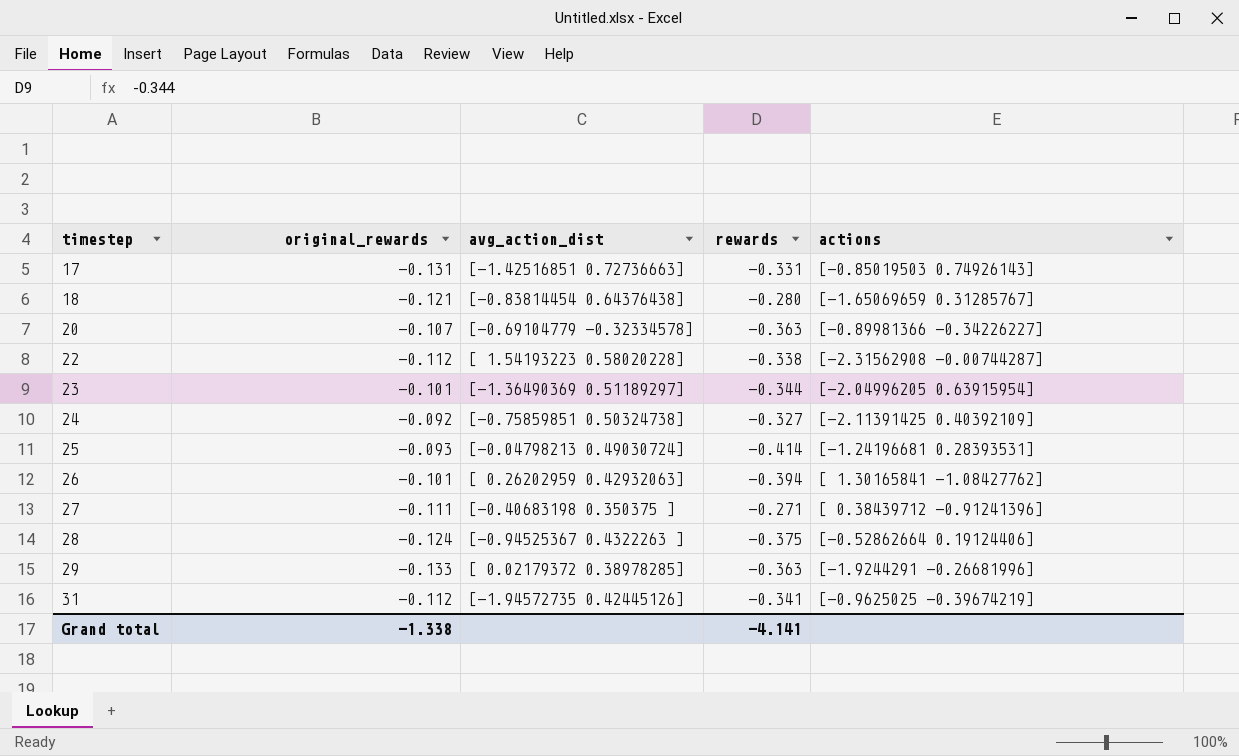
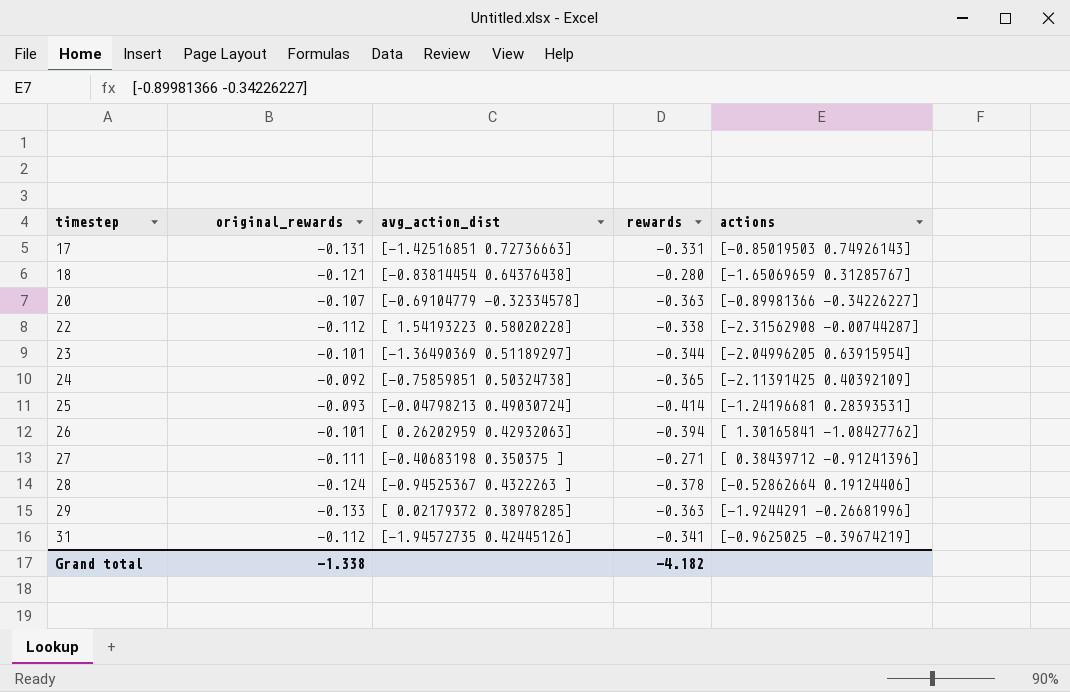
24 | rewards: -0.327 -> -0.365
28 | rewards: -0.375 -> -0.378
Grand total | rewards: -4.141 -> -4.182

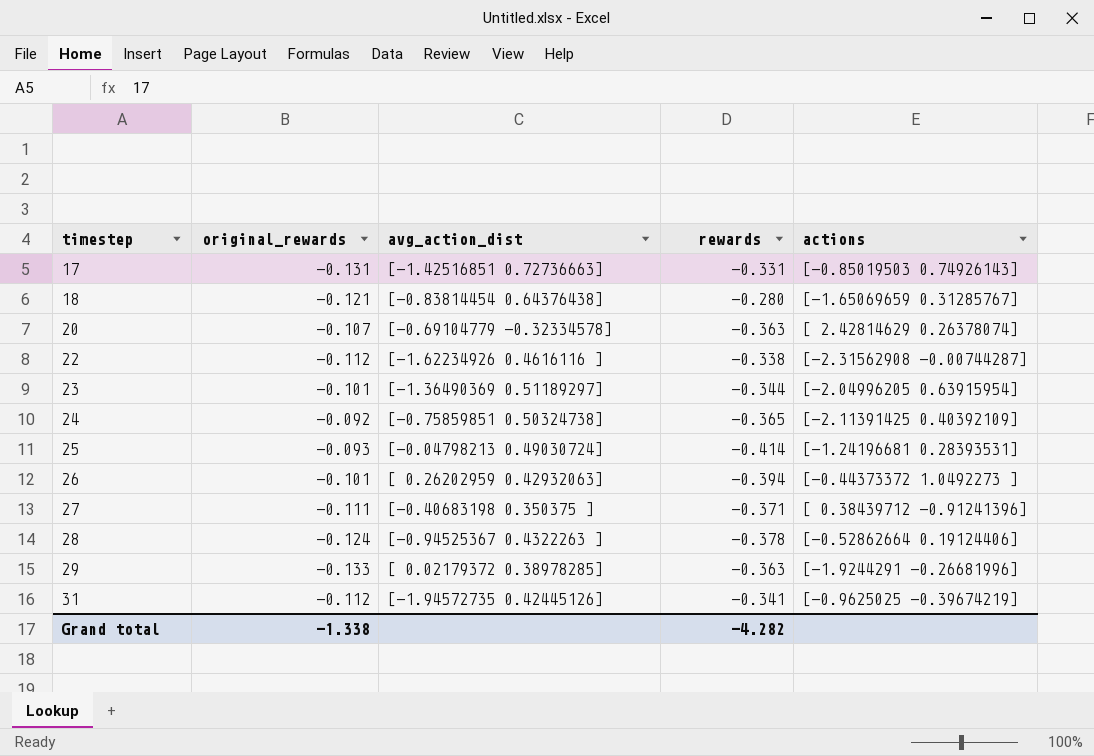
20 | actions: [-0.89981366 -0.34226227] -> [ 2.42814629 0.26378074]
22 | avg_action_dist: [ 1.54193223 0.58020228] -> [-1.62234926 0.4616116 ]
26 | actions: [ 1.30165841 -1.08427762] -> [-0.44373372 1.0492273 ]
27 | rewards: -0.271 -> -0.371
Grand total | rewards: -4.182 -> -4.282

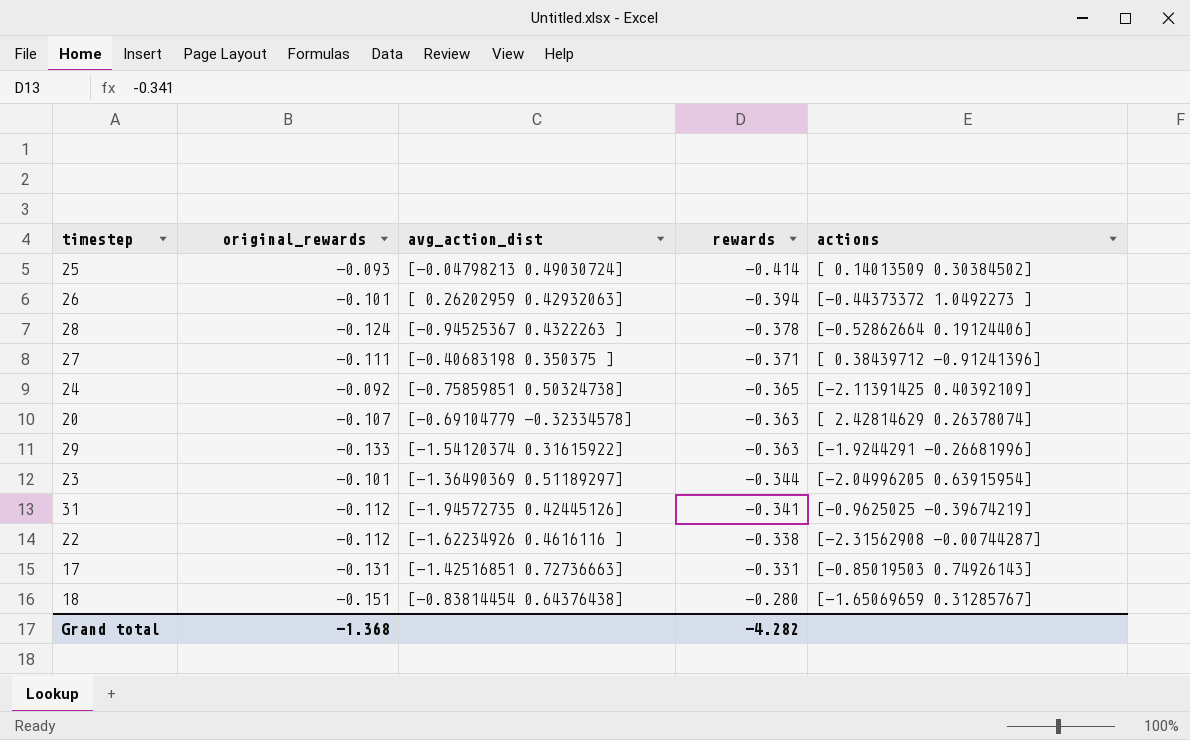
row order: timestep ascending -> rewards ascending
25 | actions: [-1.24196681 0.28393531] -> [ 0.14013509 0.30384502]
29 | avg_action_dist: [ 0.02179372 0.38978285] -> [-1.54120374 0.31615922]
18 | original_rewards: -0.121 -> -0.151
Grand total | original_rewards: -1.338 -> -1.368

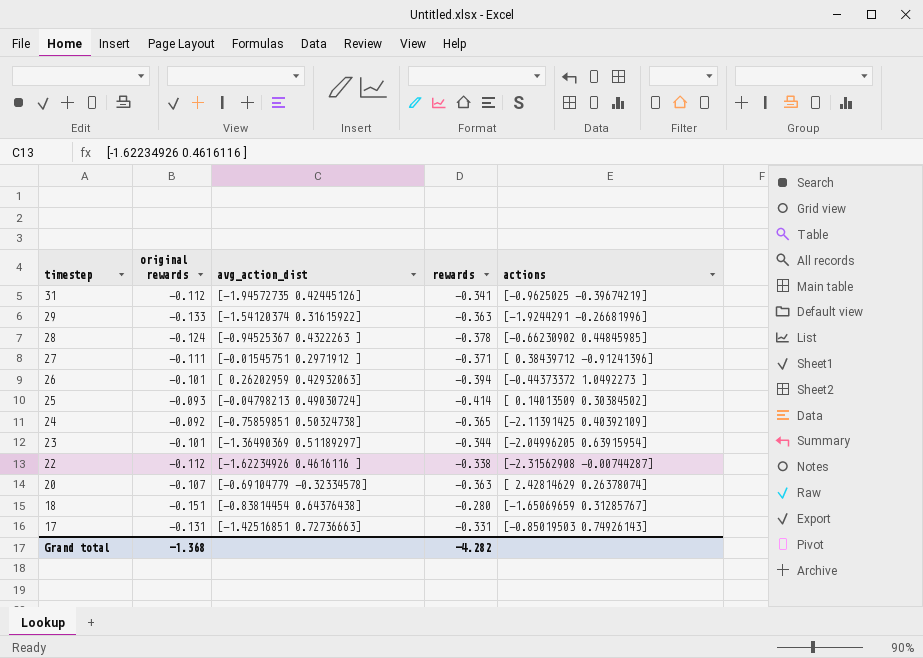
row order: rewards ascending -> timestep descending
column name: original_rewards -> original rewards
28 | actions: [-0.52862664 0.19124406] -> [-0.66230902 0.44845985]
27 | avg_action_dist: [-0.40683198 0.350375 ] -> [-0.01545751 0.2971912 ]

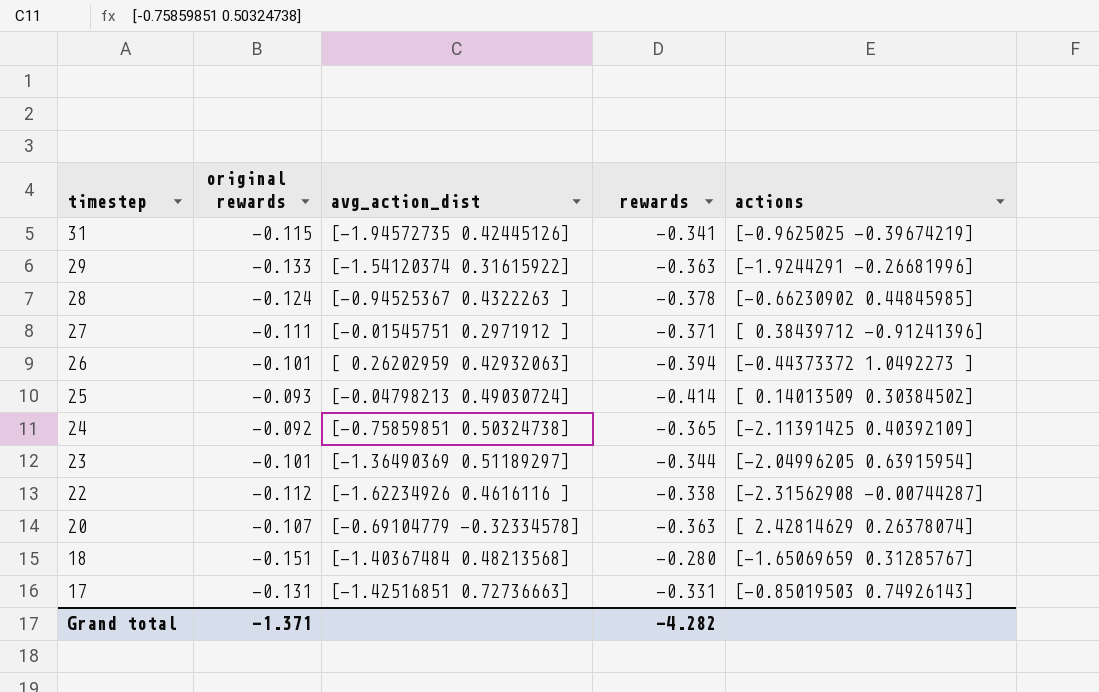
31 | original rewards: -0.112 -> -0.115
18 | avg_action_dist: [-0.83814454 0.64376438] -> [-1.40367484 0.48213568]
Grand total | original rewards: -1.368 -> -1.371

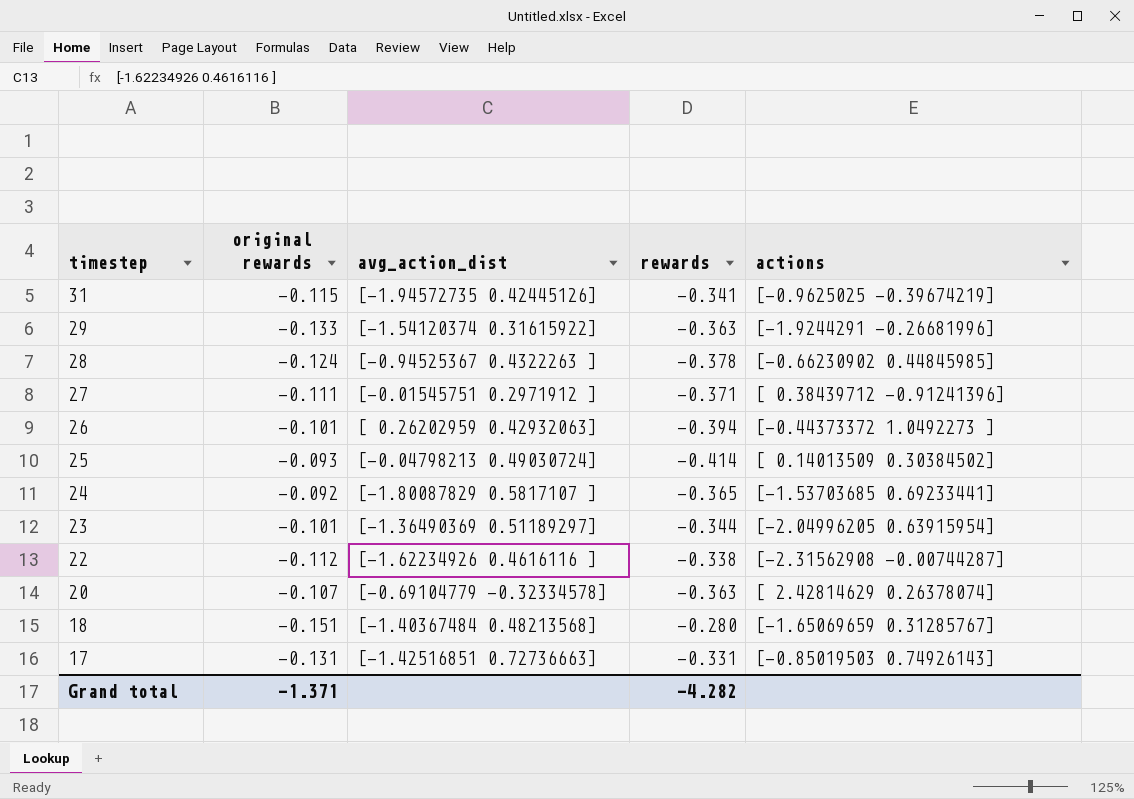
24 | avg_action_dist: [-0.75859851 0.50324738] -> [-1.80087829 0.5817107 ]
24 | actions: [-2.11391425 0.40392109] -> [-1.53703685 0.69233441]

